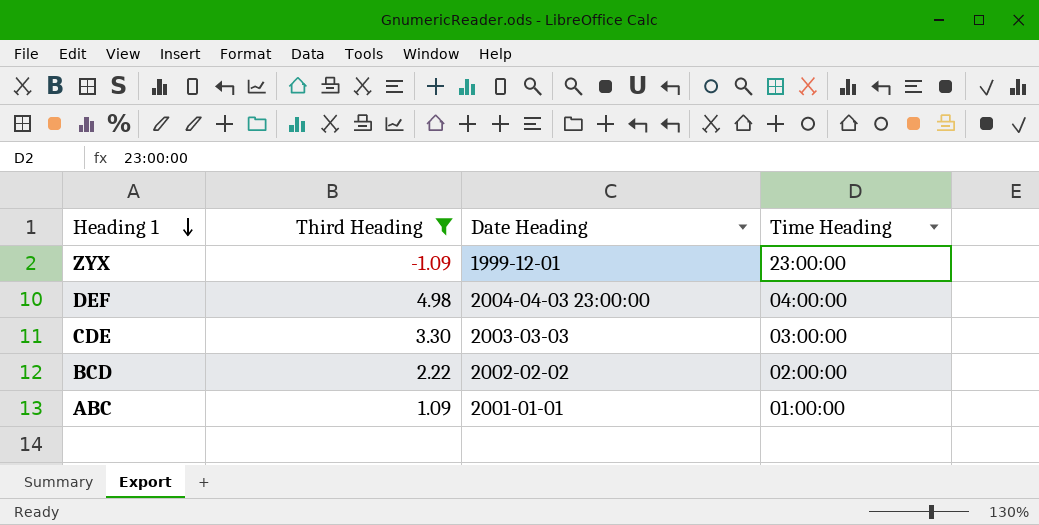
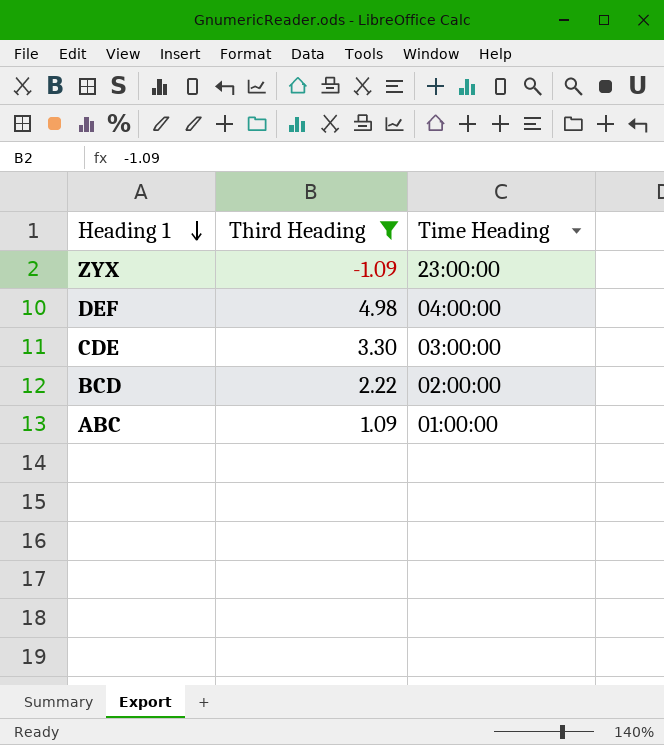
column Date Heading | position: 3 -> none

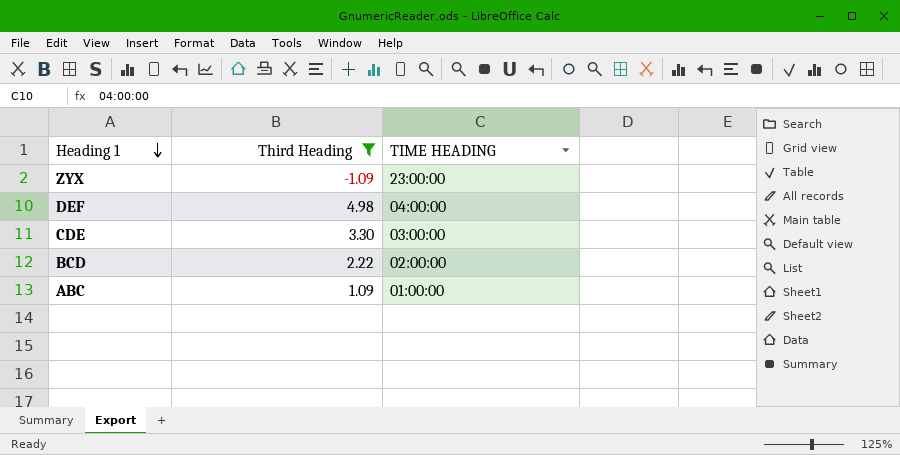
column name: Time Heading -> TIME HEADING

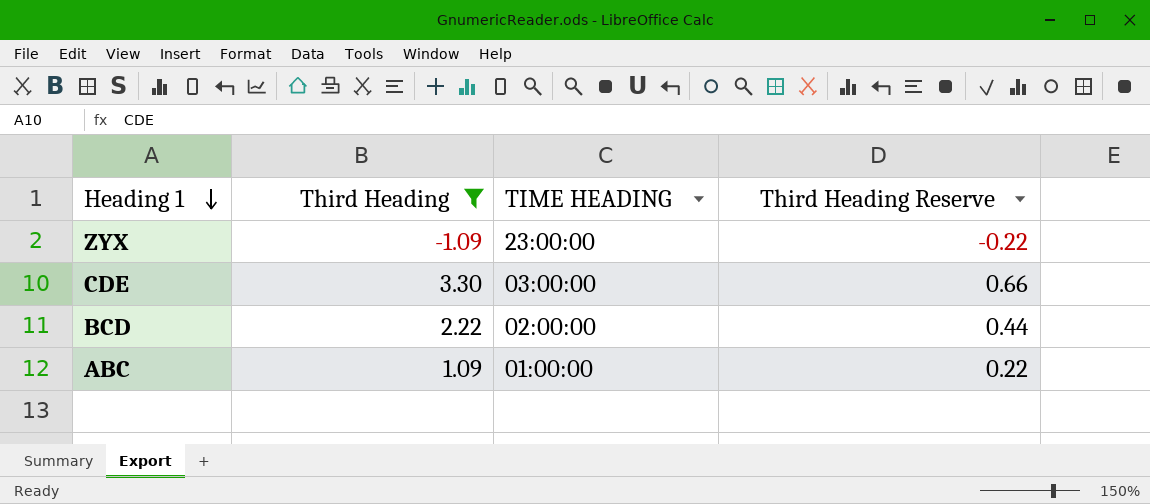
column Third Heading Reserve | formula: none -> [Third Heading] * 0.2
row DEF: 4.98 | 04:00:00 -> none

